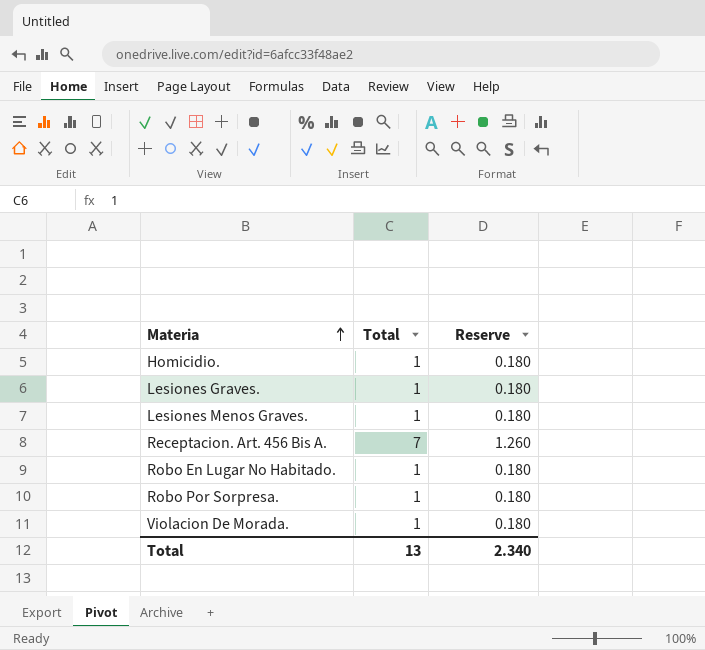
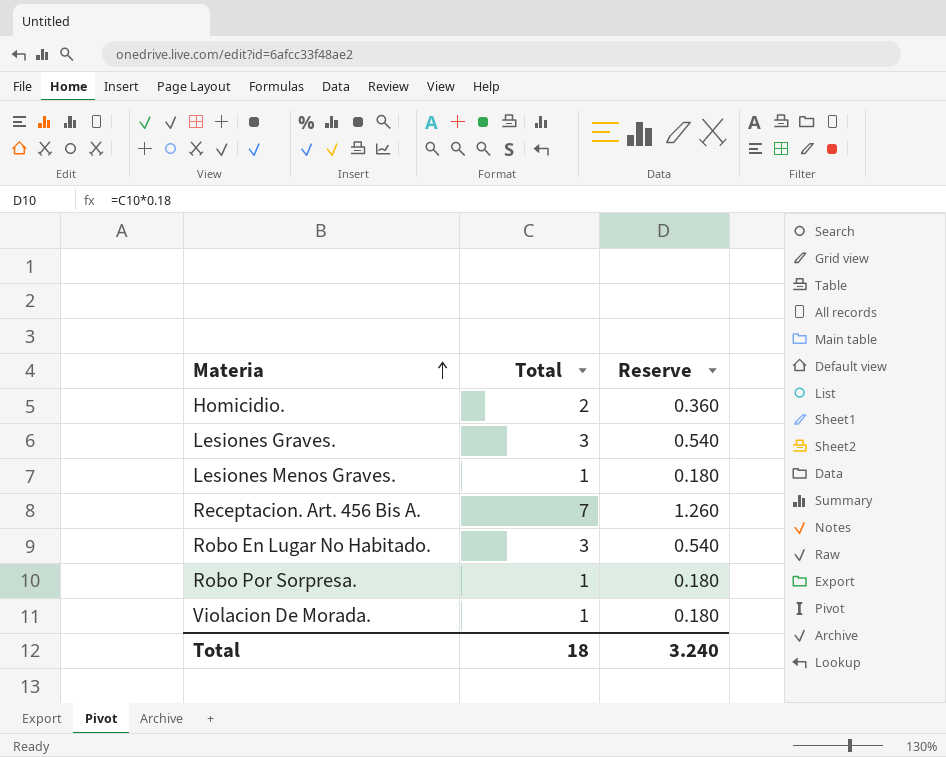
Homicidio. | Total: 1 -> 2
Homicidio. | Reserve: 0.180 -> 0.360
Lesiones Graves. | Total: 1 -> 3
Lesiones Graves. | Reserve: 0.180 -> 0.540
Robo En Lugar No Habitado. | Total: 1 -> 3
Robo En Lugar No Habitado. | Reserve: 0.180 -> 0.540
Total | Total: 13 -> 18
Total | Reserve: 2.340 -> 3.240

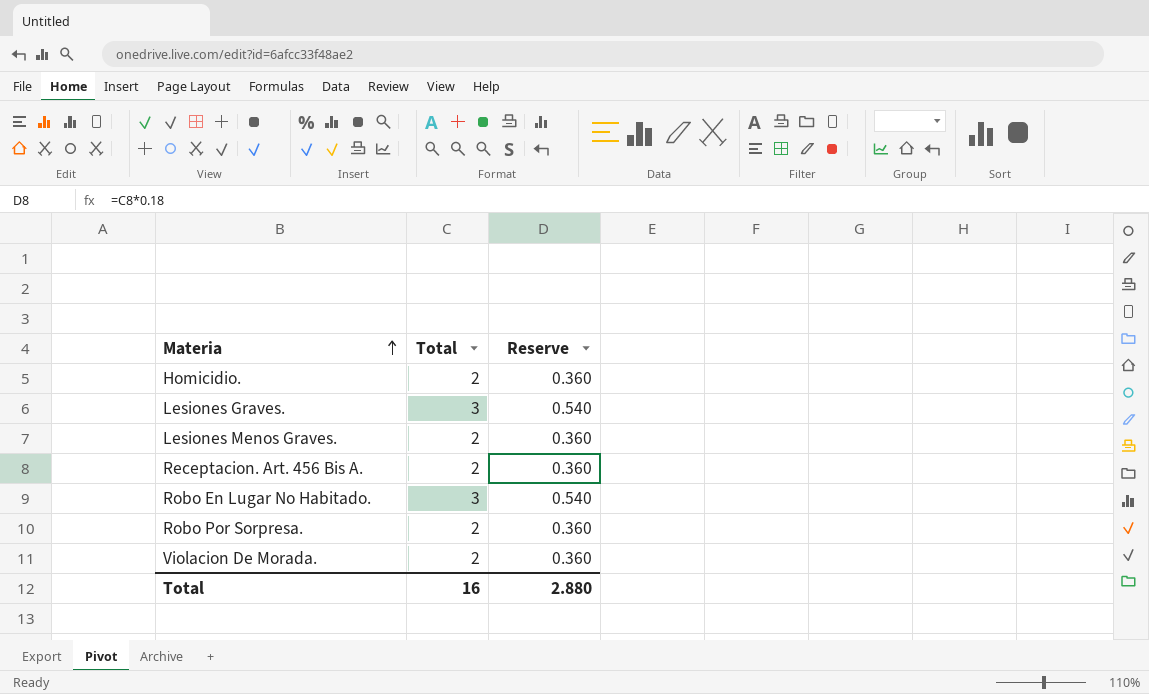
Lesiones Menos Graves. | Total: 1 -> 2
Lesiones Menos Graves. | Reserve: 0.180 -> 0.360
Receptacion. Art. 456 Bis A. | Total: 7 -> 2
Receptacion. Art. 456 Bis A. | Reserve: 1.260 -> 0.360
Robo Por Sorpresa. | Total: 1 -> 2
Robo Por Sorpresa. | Reserve: 0.180 -> 0.360
Violacion De Morada. | Total: 1 -> 2
Violacion De Morada. | Reserve: 0.180 -> 0.360
Total | Total: 18 -> 16
Total | Reserve: 3.240 -> 2.880

